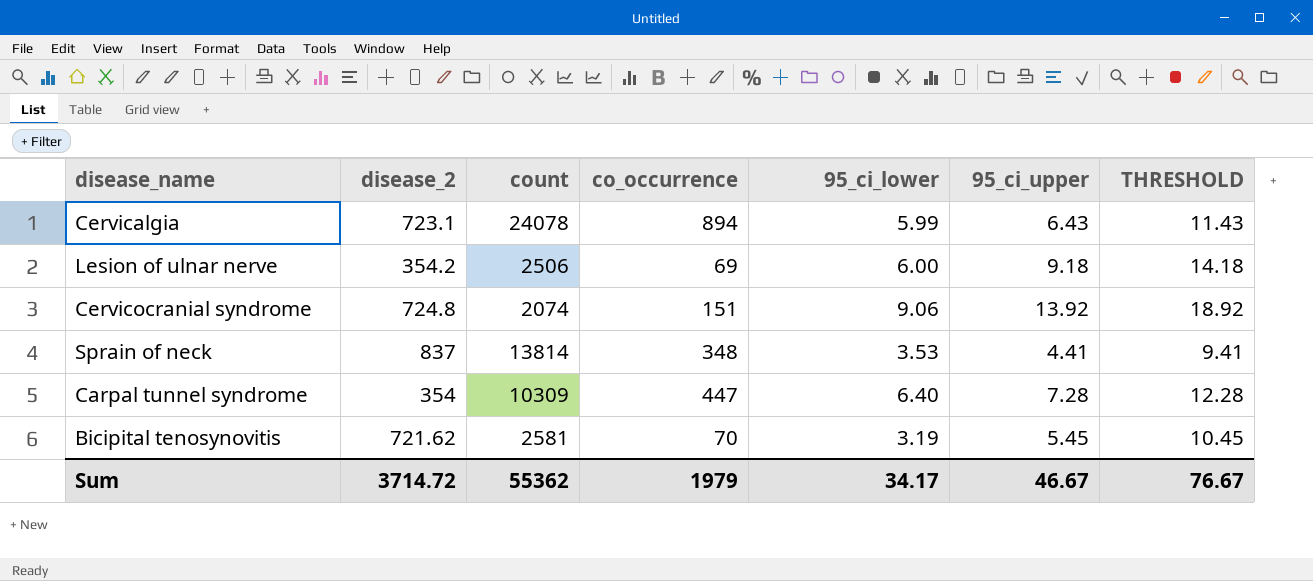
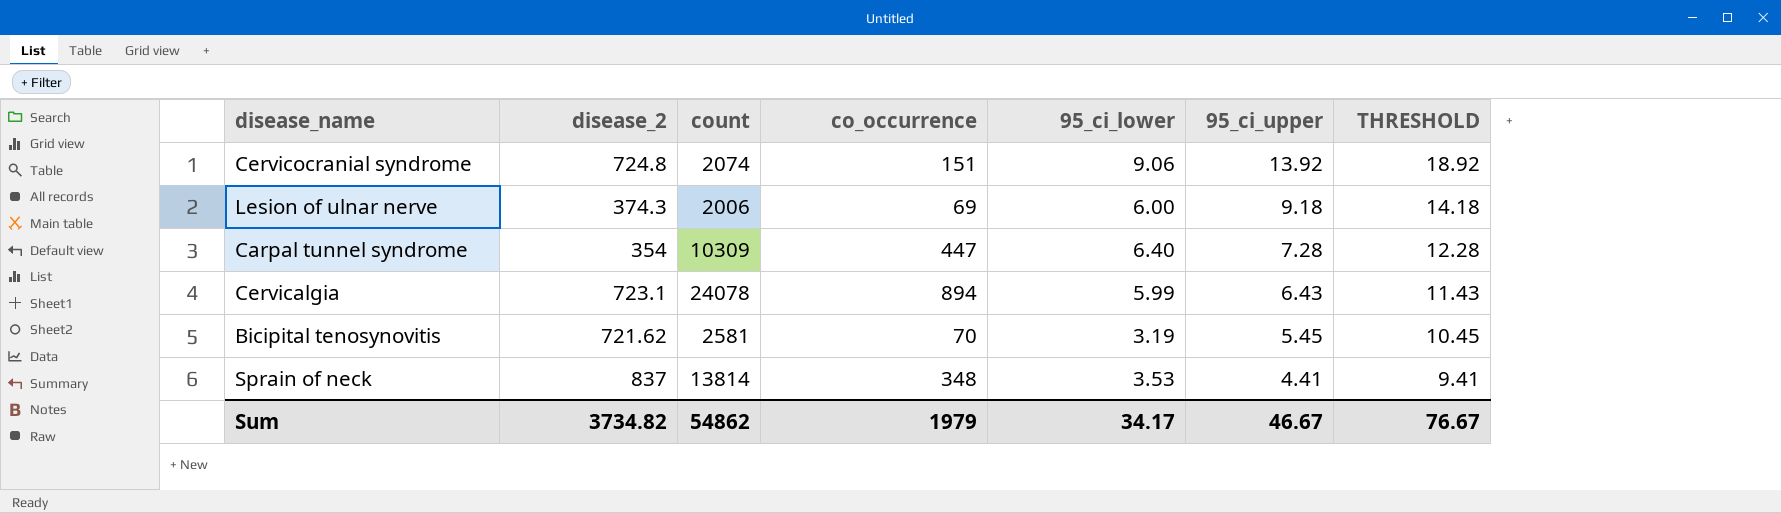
row order: none -> 95_ci_upper descending
Lesion of ulnar nerve | disease_2: 354.2 -> 374.3
Lesion of ulnar nerve | count: 2506 -> 2006
Sum | disease_2: 3714.72 -> 3734.82
Sum | count: 55362 -> 54862

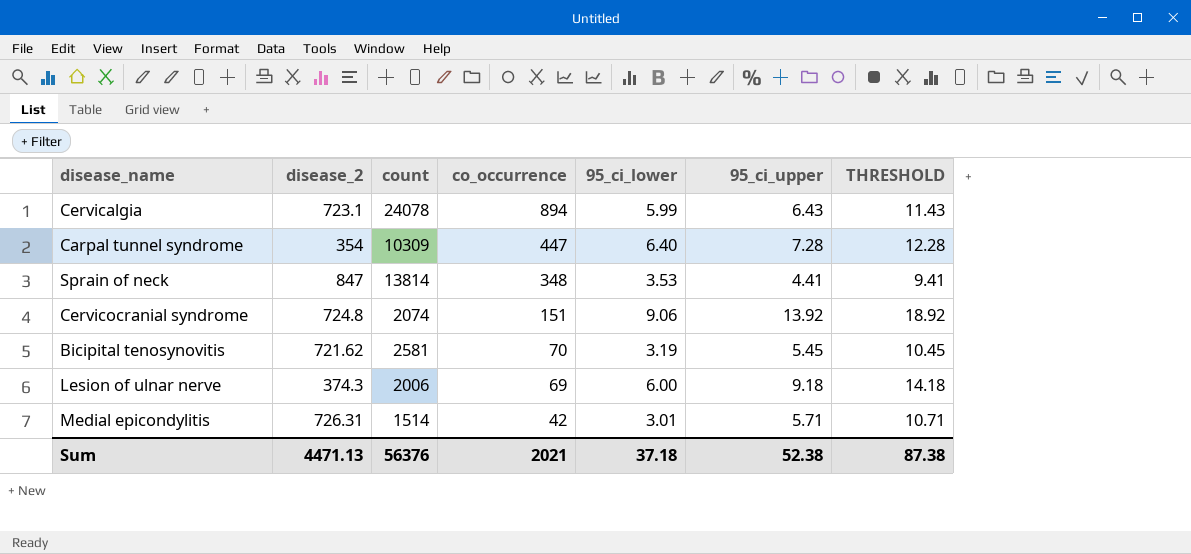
row order: 95_ci_upper descending -> co_occurrence descending
Sprain of neck | disease_2: 837 -> 847
row Medial epicondylitis: none -> 726.31 | 1514 | 42 | 3.01 | 5.71 | 10.71
Sum | disease_2: 3734.82 -> 4471.13
Sum | count: 54862 -> 56376
Sum | co_occurrence: 1979 -> 2021
Sum | 95_ci_lower: 34.17 -> 37.18
Sum | 95_ci_upper: 46.67 -> 52.38
Sum | THRESHOLD: 76.67 -> 87.38

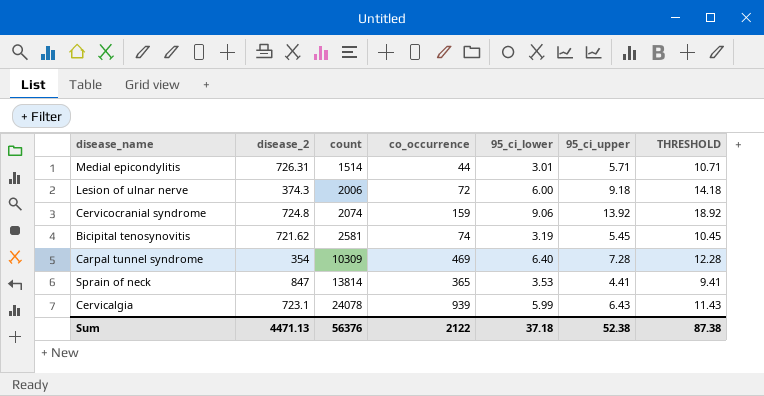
row order: co_occurrence descending -> count ascending
Medial epicondylitis | co_occurrence: 42 -> 44
Lesion of ulnar nerve | co_occurrence: 69 -> 72
Cervicocranial syndrome | co_occurrence: 151 -> 159
Bicipital tenosynovitis | co_occurrence: 70 -> 74
Carpal tunnel syndrome | co_occurrence: 447 -> 469
Sprain of neck | co_occurrence: 348 -> 365
Cervicalgia | co_occurrence: 894 -> 939
Sum | co_occurrence: 2021 -> 2122

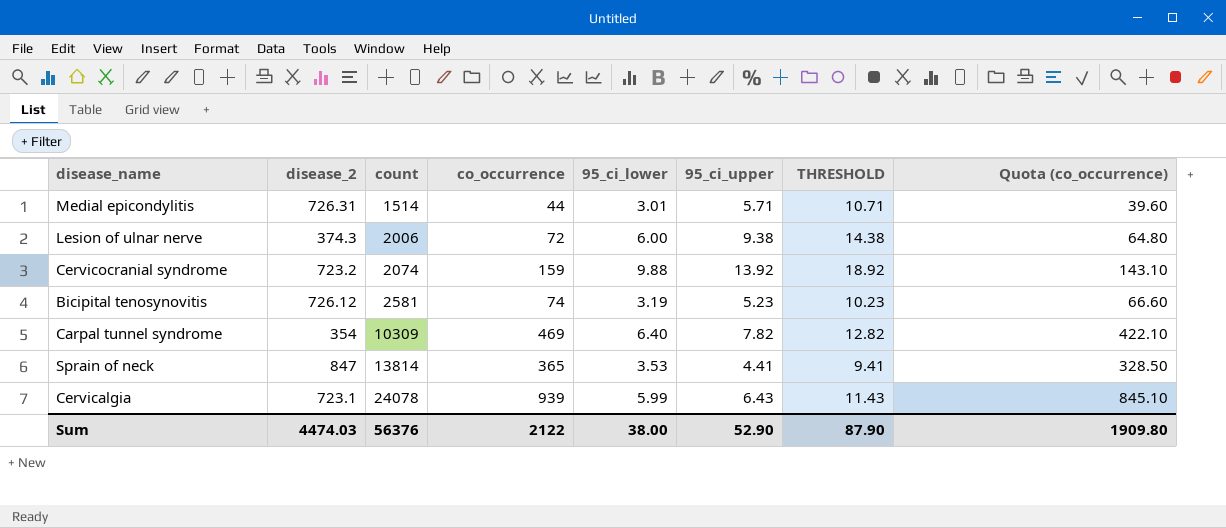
column Quota (co_occurrence) | formula: none -> [co_occurrence] * 0.9
Lesion of ulnar nerve | 95_ci_upper: 9.18 -> 9.38
Lesion of ulnar nerve | THRESHOLD: 14.18 -> 14.38
Cervicocranial syndrome | disease_2: 724.8 -> 723.2
Cervicocranial syndrome | 95_ci_lower: 9.06 -> 9.88
Bicipital tenosynovitis | disease_2: 721.62 -> 726.12
Bicipital tenosynovitis | 95_ci_upper: 5.45 -> 5.23
Bicipital tenosynovitis | THRESHOLD: 10.45 -> 10.23
Carpal tunnel syndrome | 95_ci_upper: 7.28 -> 7.82
Carpal tunnel syndrome | THRESHOLD: 12.28 -> 12.82
Sum | disease_2: 4471.13 -> 4474.03
Sum | 95_ci_lower: 37.18 -> 38.00
Sum | 95_ci_upper: 52.38 -> 52.90
Sum | THRESHOLD: 87.38 -> 87.90

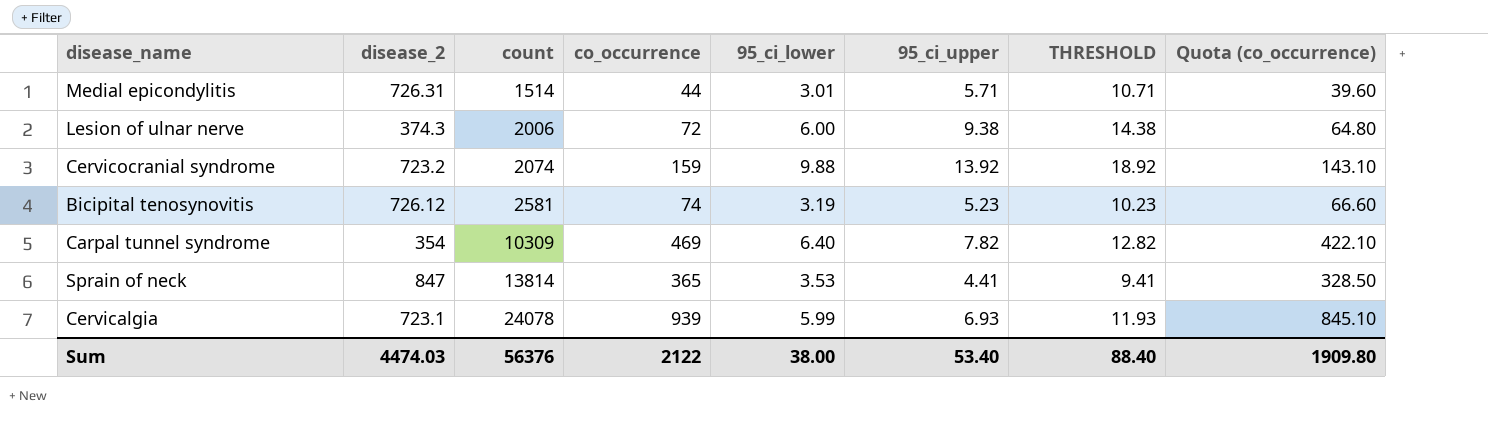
Cervicalgia | 95_ci_upper: 6.43 -> 6.93
Cervicalgia | THRESHOLD: 11.43 -> 11.93
Sum | 95_ci_upper: 52.90 -> 53.40
Sum | THRESHOLD: 87.90 -> 88.40

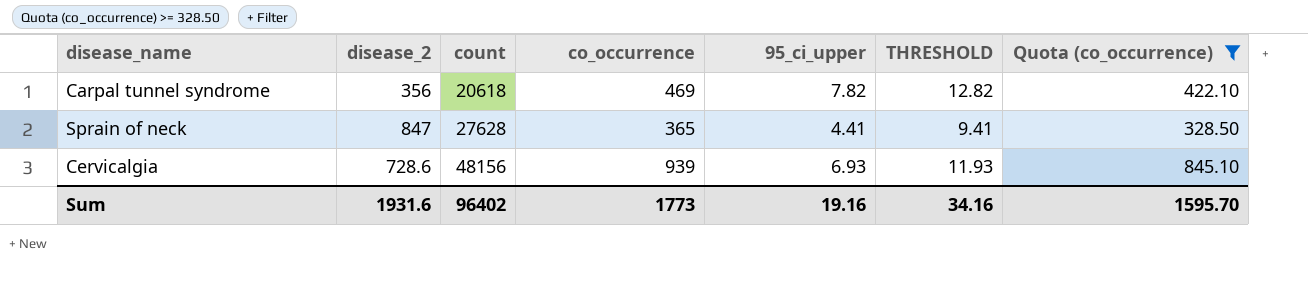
filter: none -> Quota (co_occurrence) >= 328.50
column 95_ci_lower | position: 5 -> none
Carpal tunnel syndrome | disease_2: 354 -> 356
Carpal tunnel syndrome | count: 10309 -> 20618
Sprain of neck | count: 13814 -> 27628
Cervicalgia | disease_2: 723.1 -> 728.6
Cervicalgia | count: 24078 -> 48156
Sum | disease_2: 4474.03 -> 1931.6
Sum | count: 56376 -> 96402
Sum | co_occurrence: 2122 -> 1773
Sum | 95_ci_upper: 53.40 -> 19.16
Sum | THRESHOLD: 88.40 -> 34.16
Sum | Quota (co_occurrence): 1909.80 -> 1595.70

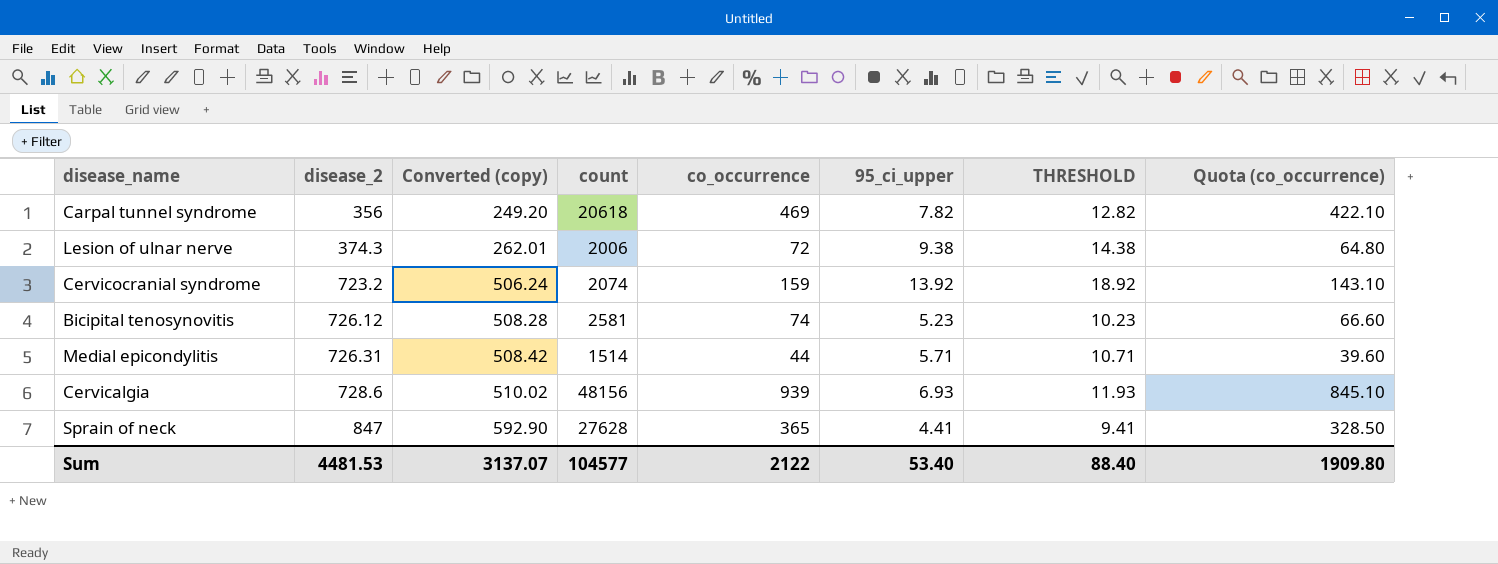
filter: Quota (co_occurrence) >= 328.50 -> none
row order: count ascending -> disease_2 ascending
column Converted (copy) | formula: none -> [disease_2] * 0.7
Sum | disease_2: 1931.6 -> 4481.53
Sum | count: 96402 -> 104577
Sum | co_occurrence: 1773 -> 2122
Sum | 95_ci_upper: 19.16 -> 53.40
Sum | THRESHOLD: 34.16 -> 88.40
Sum | Quota (co_occurrence): 1595.70 -> 1909.80

